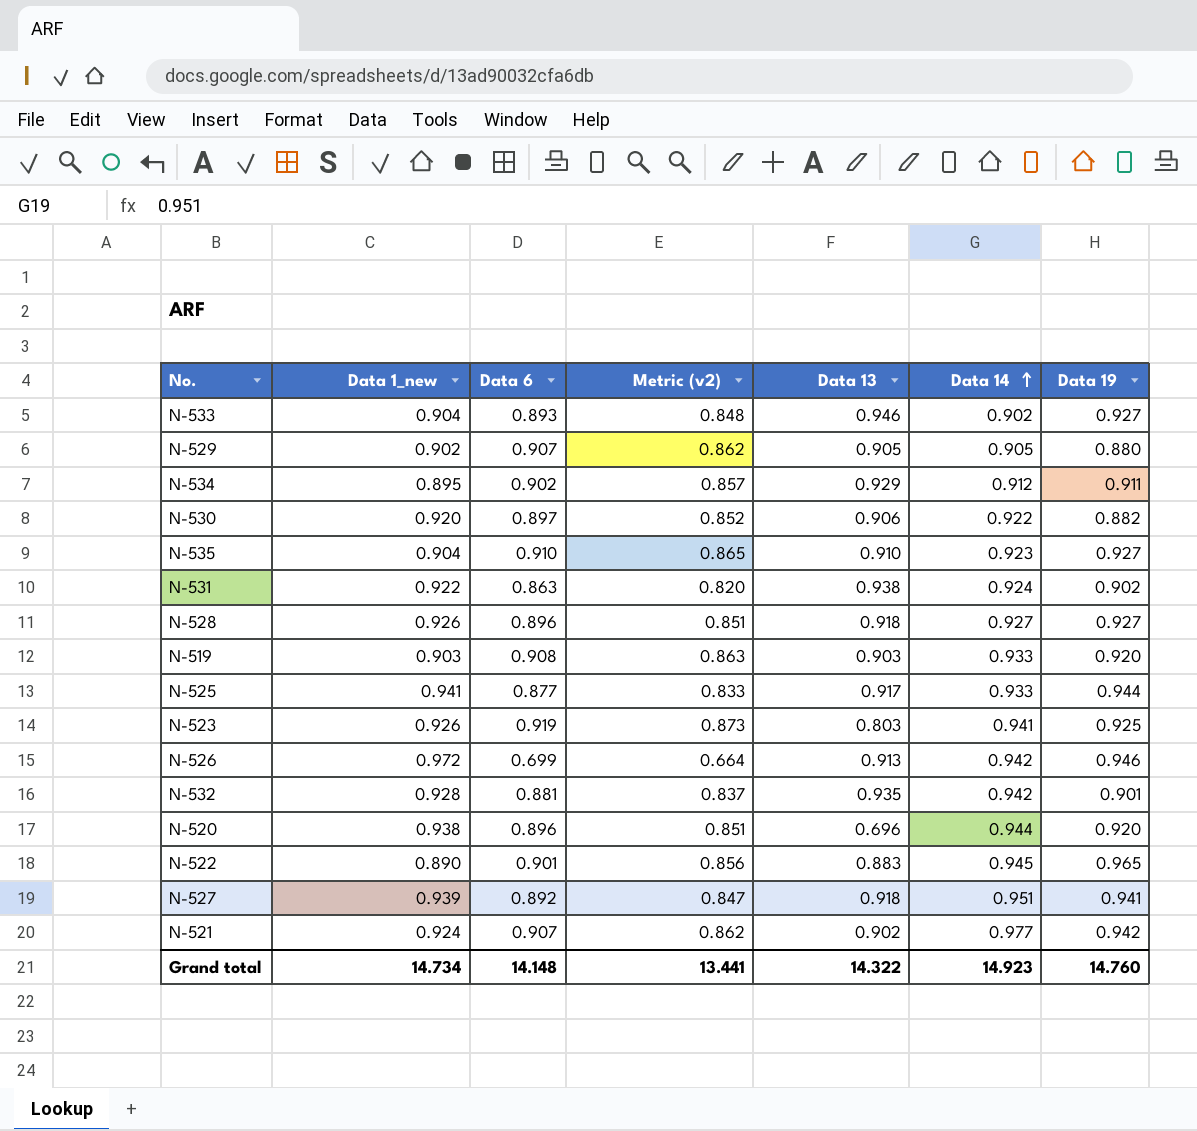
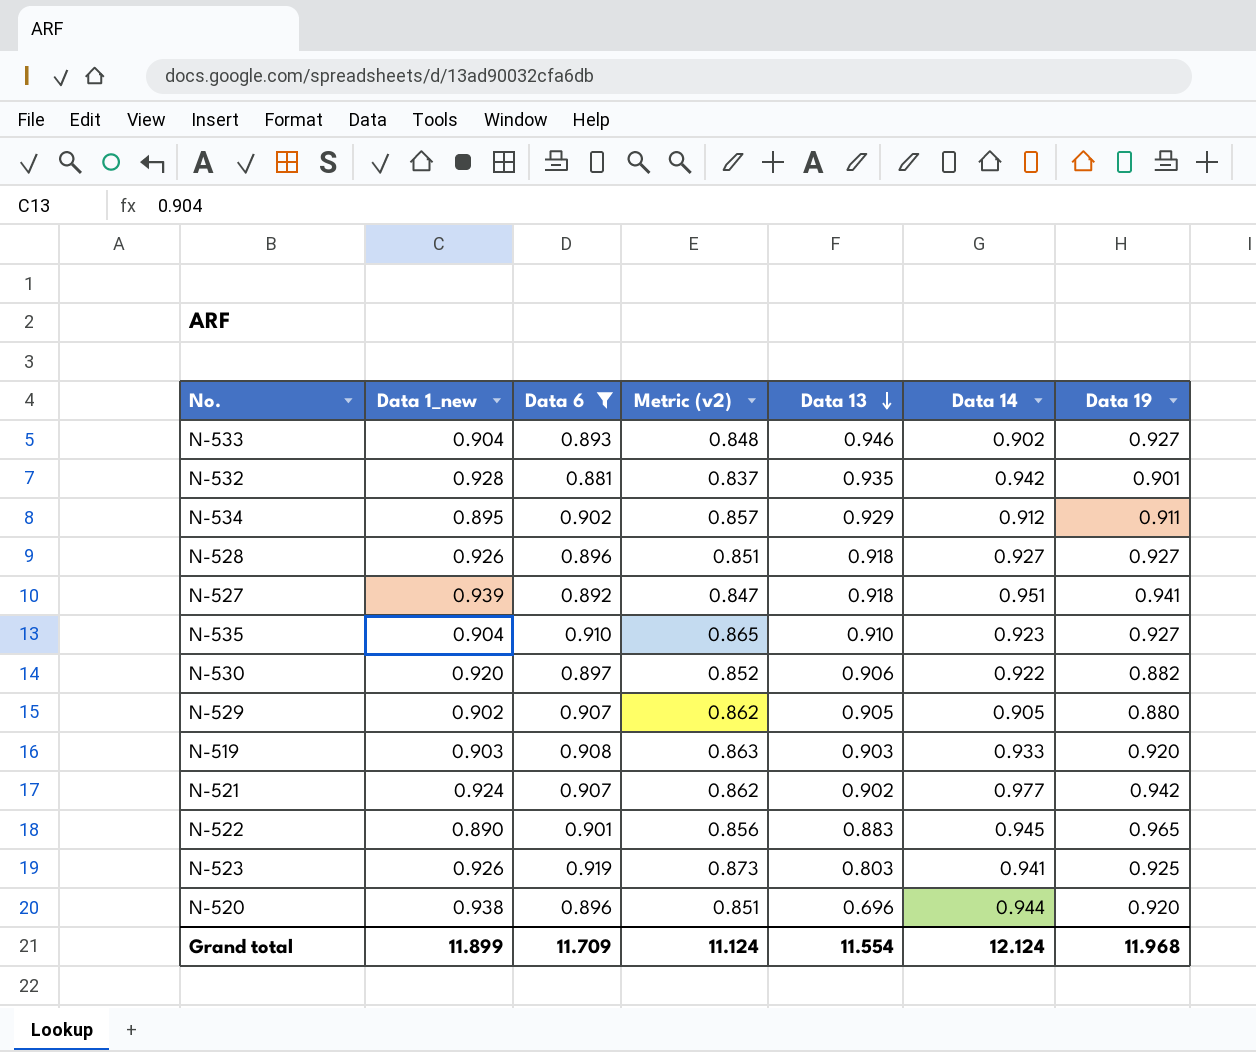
filter: none -> Data 6 >= 0.881
row order: Data 14 ascending -> Data 13 descending
Grand total | Data 1_new: 14.734 -> 11.899
Grand total | Data 6: 14.148 -> 11.709
Grand total | Metric (v2): 13.441 -> 11.124
Grand total | Data 13: 14.322 -> 11.554
Grand total | Data 14: 14.923 -> 12.124
Grand total | Data 19: 14.760 -> 11.968

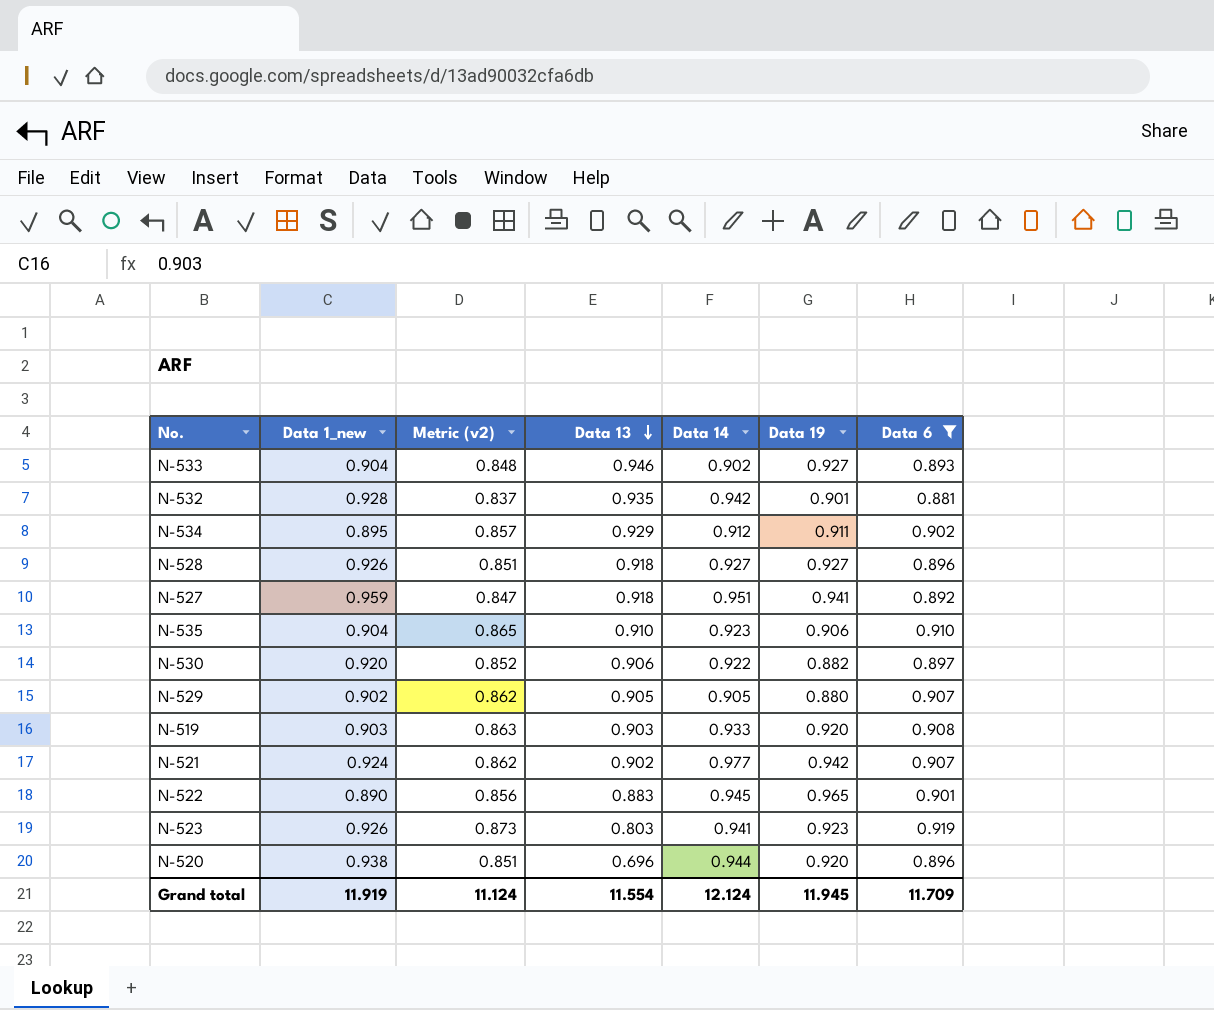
column Data 6 | position: 3 -> 7
N-527 | Data 1_new: 0.939 -> 0.959
N-535 | Data 19: 0.927 -> 0.906
N-523 | Data 19: 0.925 -> 0.923
Grand total | Data 1_new: 11.899 -> 11.919
Grand total | Data 19: 11.968 -> 11.945

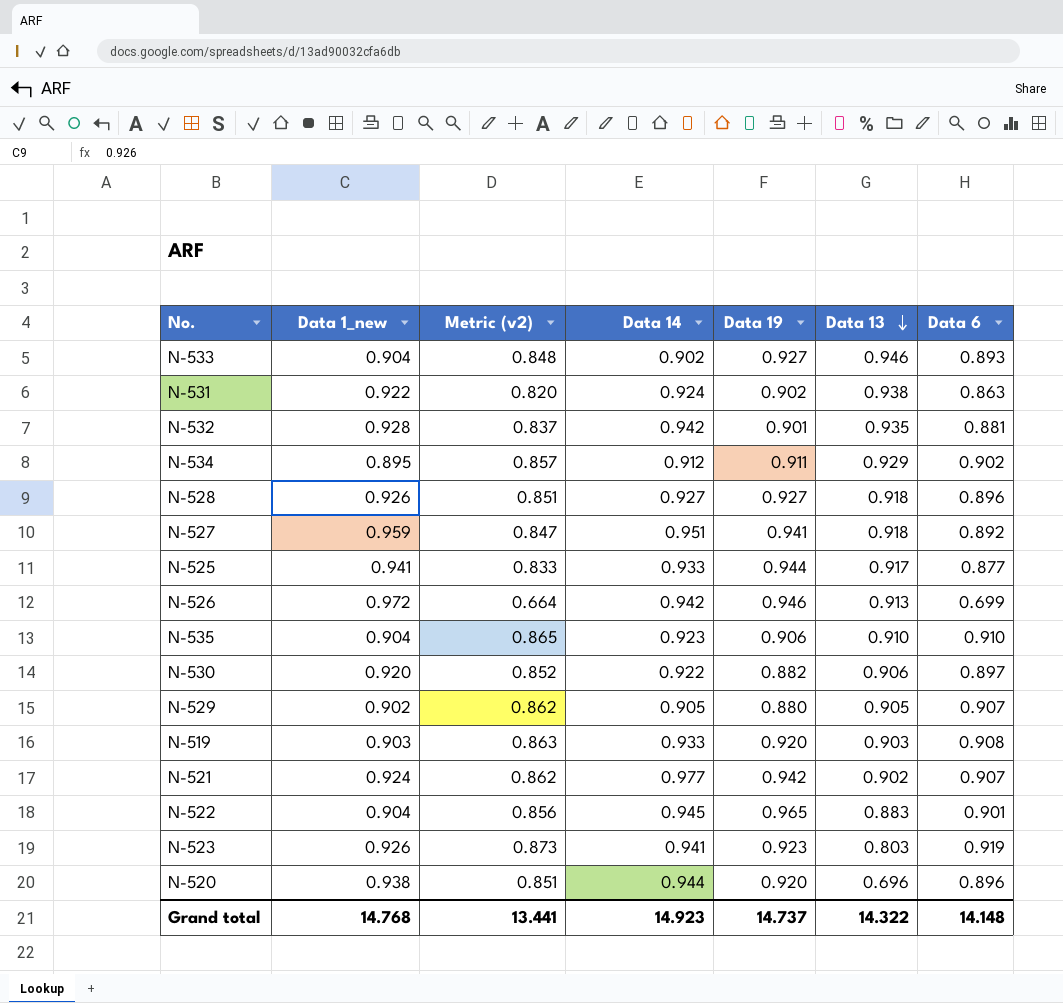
filter: Data 6 >= 0.881 -> none
column Data 13 | position: 4 -> 6
N-522 | Data 1_new: 0.890 -> 0.904
Grand total | Data 1_new: 11.919 -> 14.768
Grand total | Metric (v2): 11.124 -> 13.441
Grand total | Data 14: 12.124 -> 14.923
Grand total | Data 19: 11.945 -> 14.737
Grand total | Data 13: 11.554 -> 14.322
Grand total | Data 6: 11.709 -> 14.148

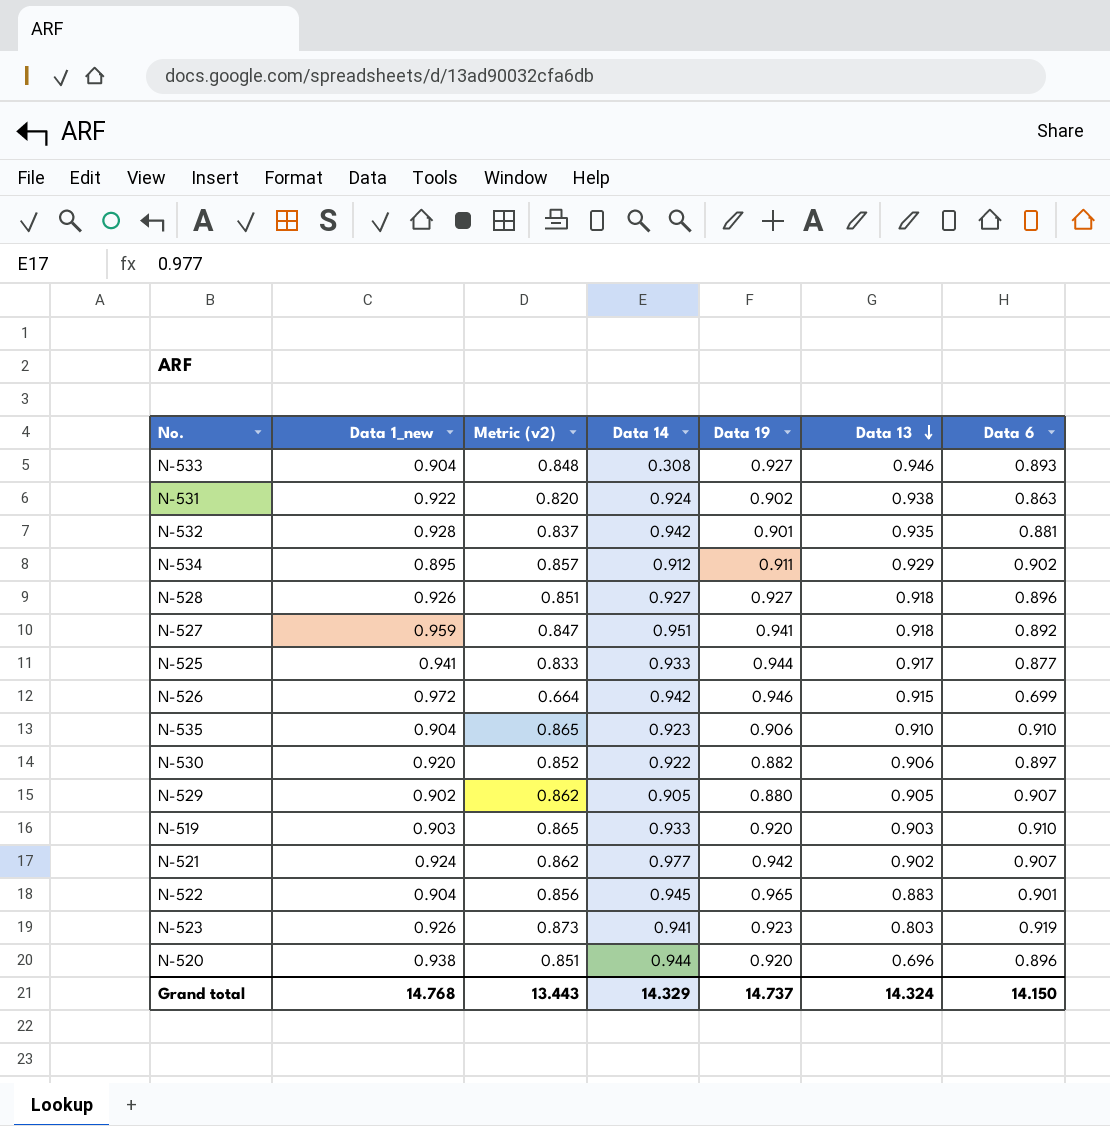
N-533 | Data 14: 0.902 -> 0.308
N-526 | Data 13: 0.913 -> 0.915
N-519 | Metric (v2): 0.863 -> 0.865
N-519 | Data 6: 0.908 -> 0.910
Grand total | Metric (v2): 13.441 -> 13.443
Grand total | Data 14: 14.923 -> 14.329
Grand total | Data 13: 14.322 -> 14.324
Grand total | Data 6: 14.148 -> 14.150

